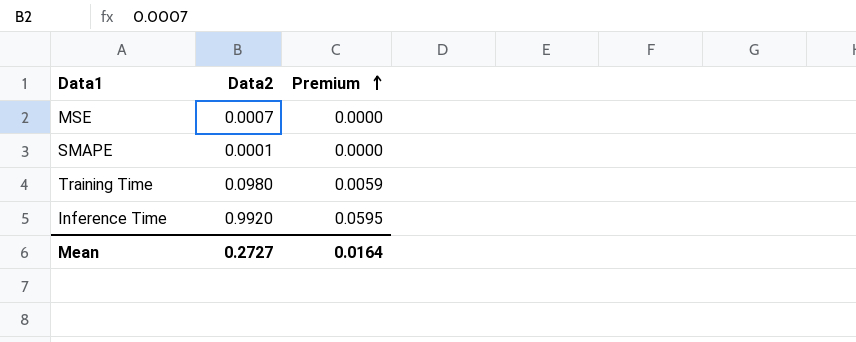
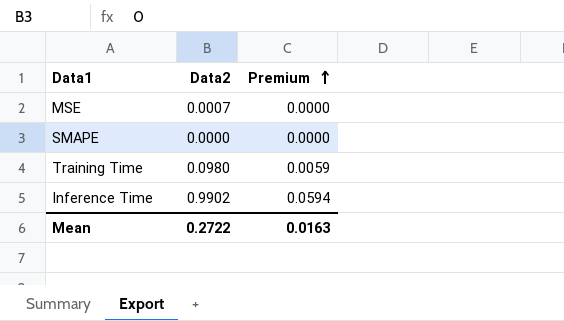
SMAPE | Data2: 0.0001 -> 0.0000
Inference Time | Data2: 0.9920 -> 0.9902
Inference Time | Premium: 0.0595 -> 0.0594
Mean | Data2: 0.2727 -> 0.2722
Mean | Premium: 0.0164 -> 0.0163

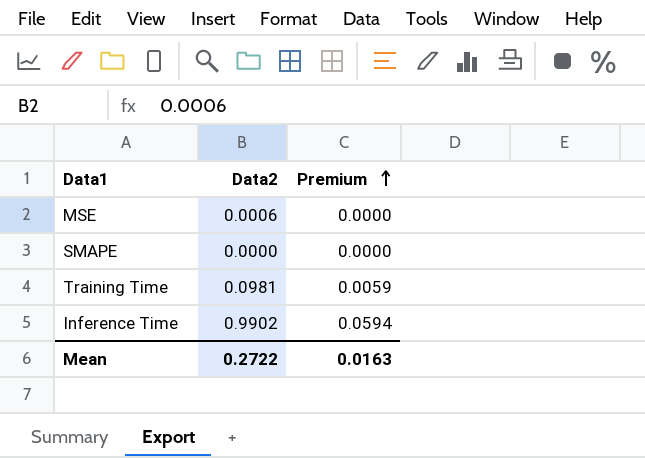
MSE | Data2: 0.0007 -> 0.0006
Training Time | Data2: 0.0980 -> 0.0981

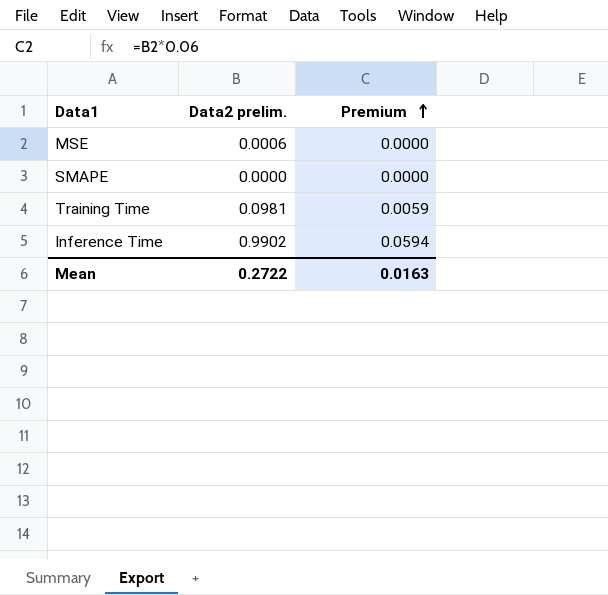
column name: Data2 -> Data2 prelim.

